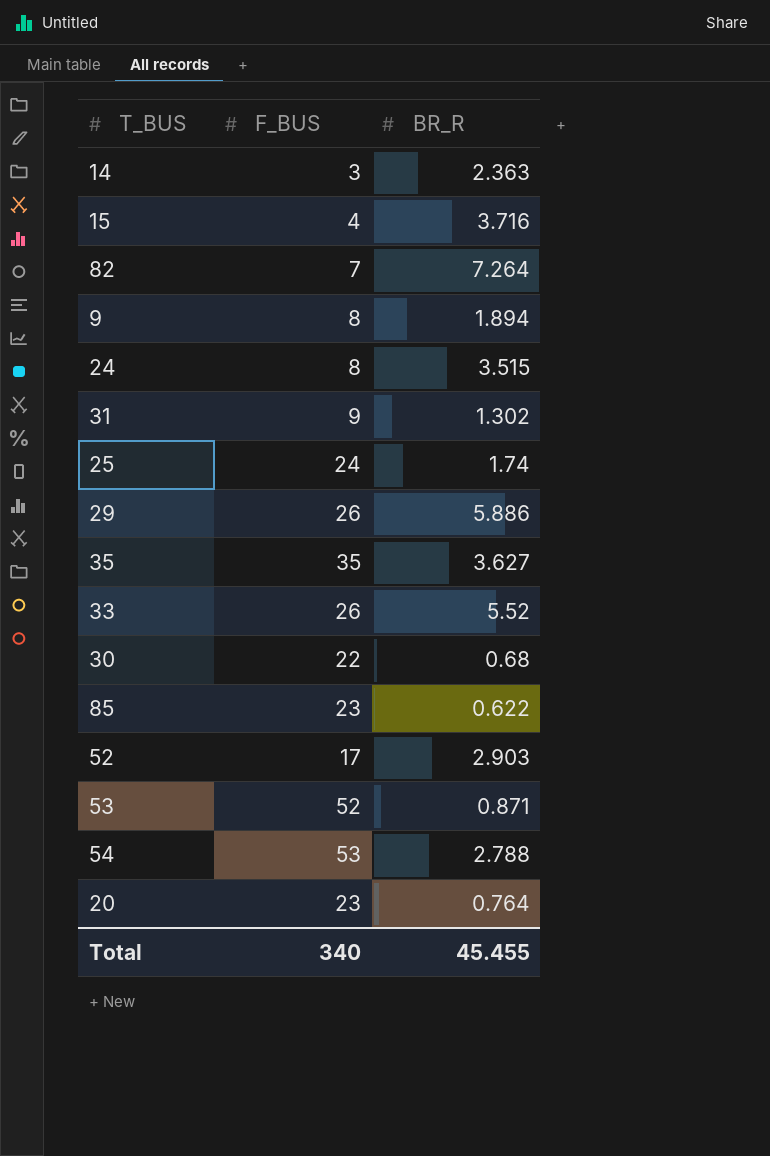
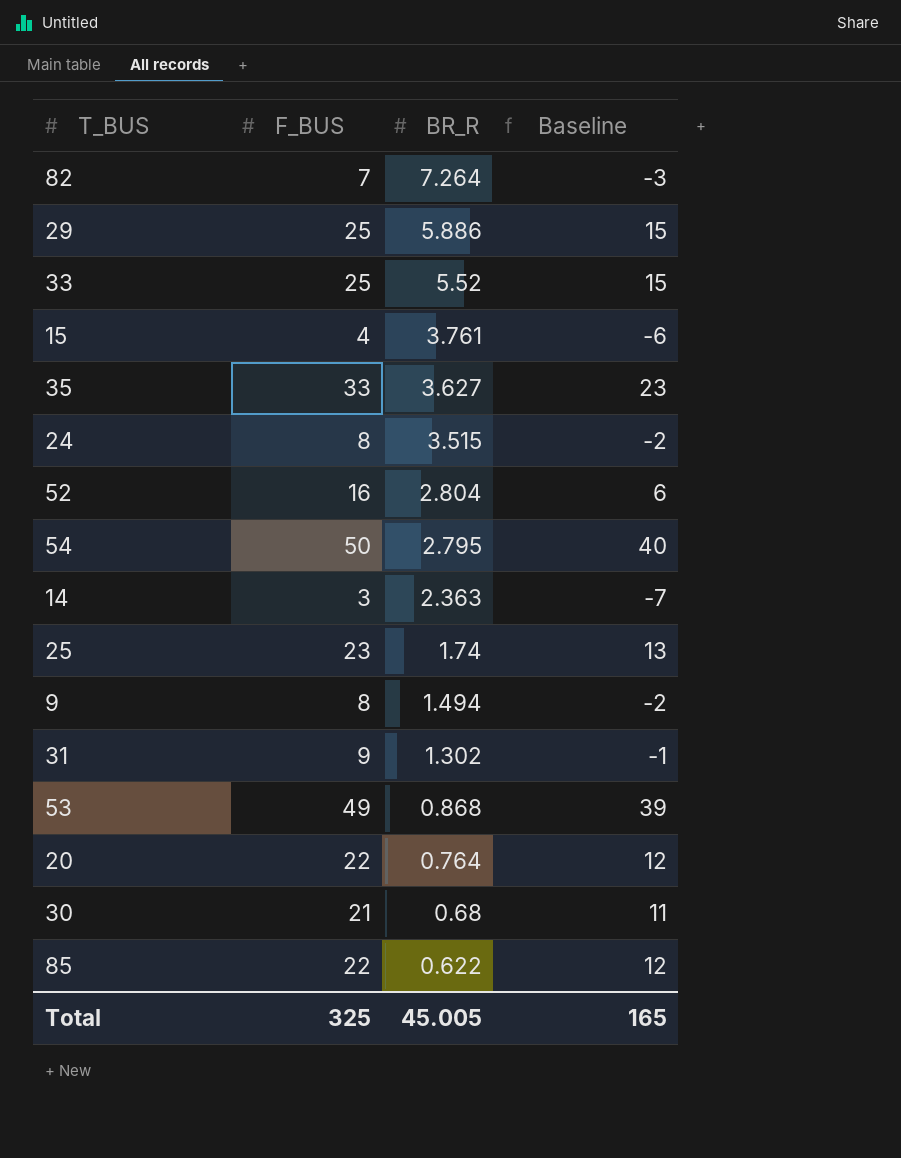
row order: none -> BR_R descending
column Baseline | formula: none -> [F_BUS] - 10
29 | F_BUS: 26 -> 25
33 | F_BUS: 26 -> 25
15 | BR_R: 3.716 -> 3.761
35 | F_BUS: 35 -> 33
52 | F_BUS: 17 -> 16
52 | BR_R: 2.903 -> 2.804
54 | F_BUS: 53 -> 50
54 | BR_R: 2.788 -> 2.795
25 | F_BUS: 24 -> 23
9 | BR_R: 1.894 -> 1.494
53 | F_BUS: 52 -> 49
53 | BR_R: 0.871 -> 0.868
20 | F_BUS: 23 -> 22
30 | F_BUS: 22 -> 21
85 | F_BUS: 23 -> 22
Total | F_BUS: 340 -> 325
Total | BR_R: 45.455 -> 45.005

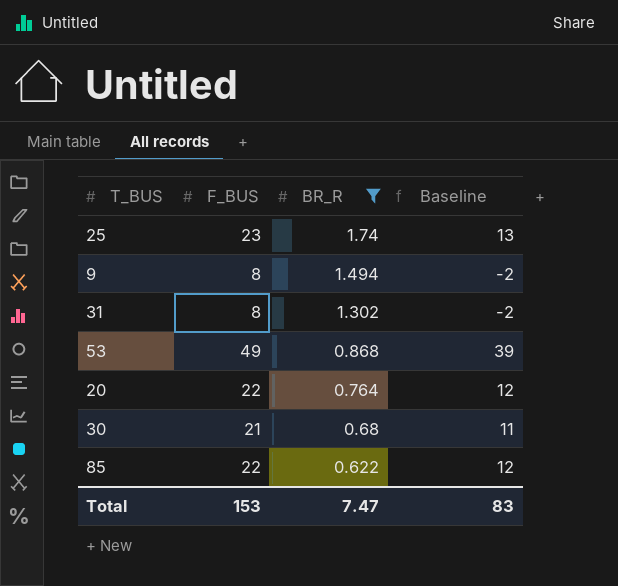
filter: none -> BR_R <= 1.74
31 | F_BUS: 9 -> 8
31 | Baseline: -1 -> -2
Total | F_BUS: 325 -> 153
Total | BR_R: 45.005 -> 7.47
Total | Baseline: 165 -> 83

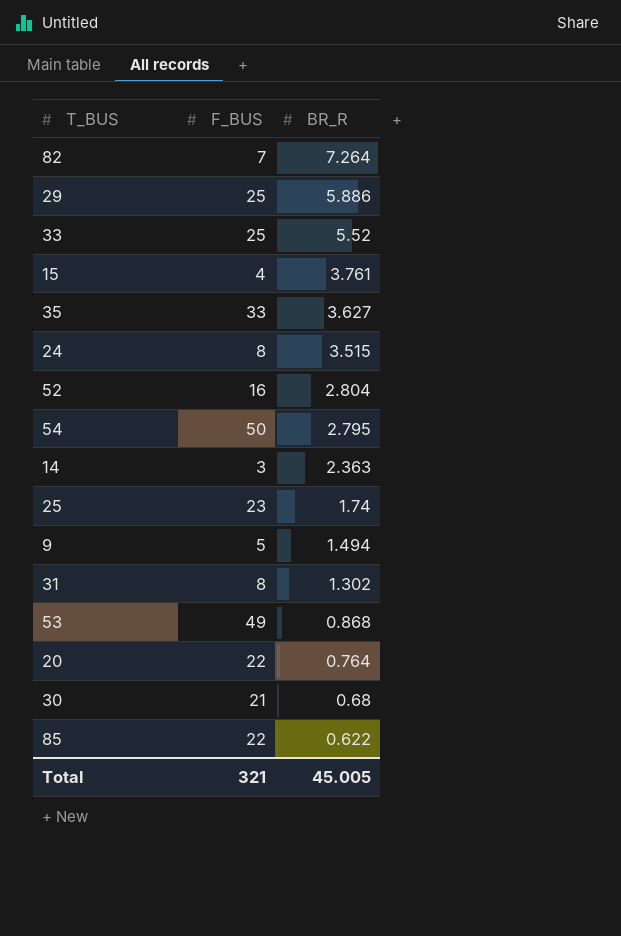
filter: BR_R <= 1.74 -> none
column Baseline | formula: [F_BUS] - 10 -> none
9 | F_BUS: 8 -> 5
Total | F_BUS: 153 -> 321
Total | BR_R: 7.47 -> 45.005

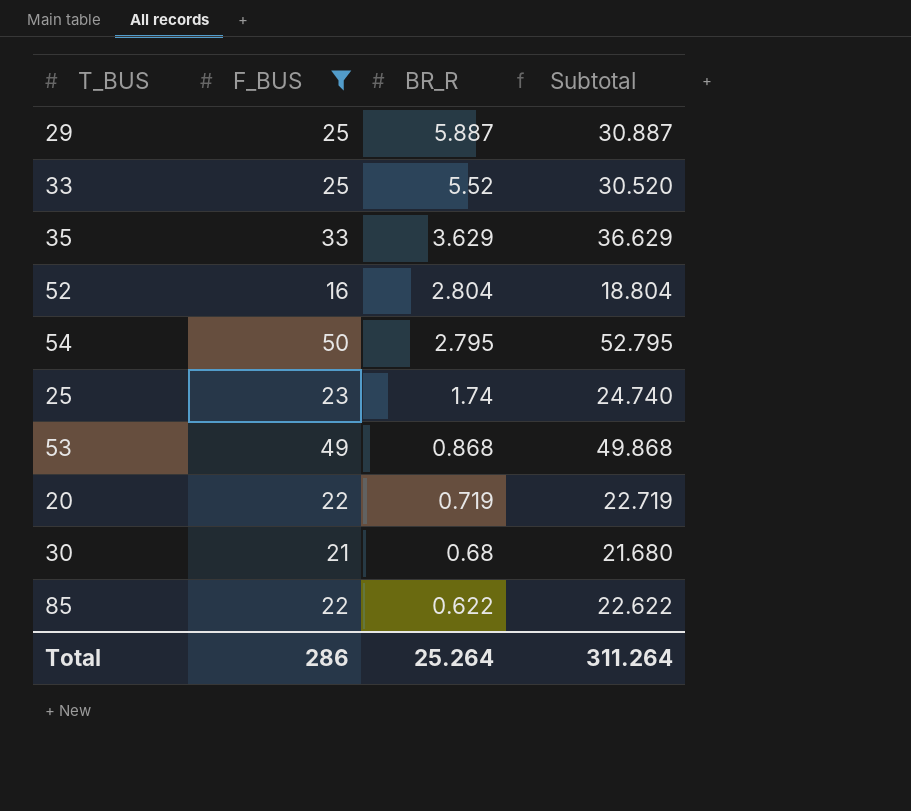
filter: none -> F_BUS >= 16
column Subtotal | formula: none -> [F_BUS] + [BR_R]
29 | BR_R: 5.886 -> 5.887
35 | BR_R: 3.627 -> 3.629
20 | BR_R: 0.764 -> 0.719
Total | F_BUS: 321 -> 286
Total | BR_R: 45.005 -> 25.264

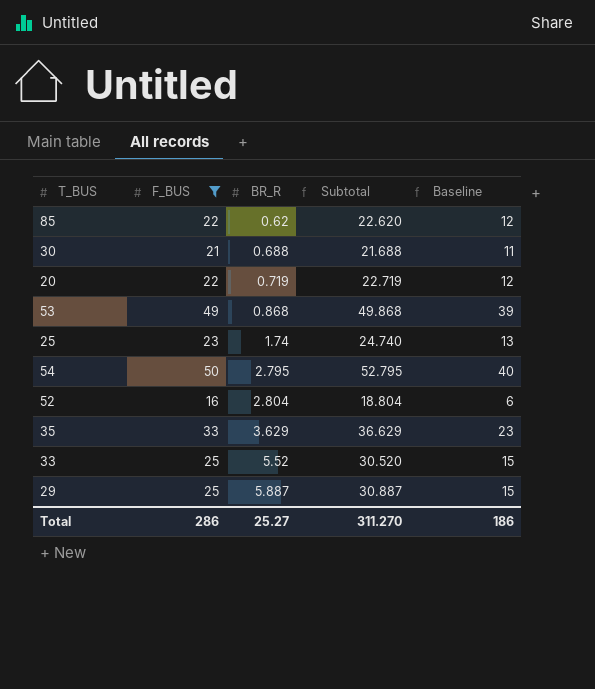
row order: BR_R descending -> BR_R ascending
column Baseline | formula: none -> [F_BUS] - 10
85 | BR_R: 0.622 -> 0.62
85 | Subtotal: 22.622 -> 22.620
30 | BR_R: 0.68 -> 0.688
30 | Subtotal: 21.680 -> 21.688
Total | BR_R: 25.264 -> 25.27
Total | Subtotal: 311.264 -> 311.270

